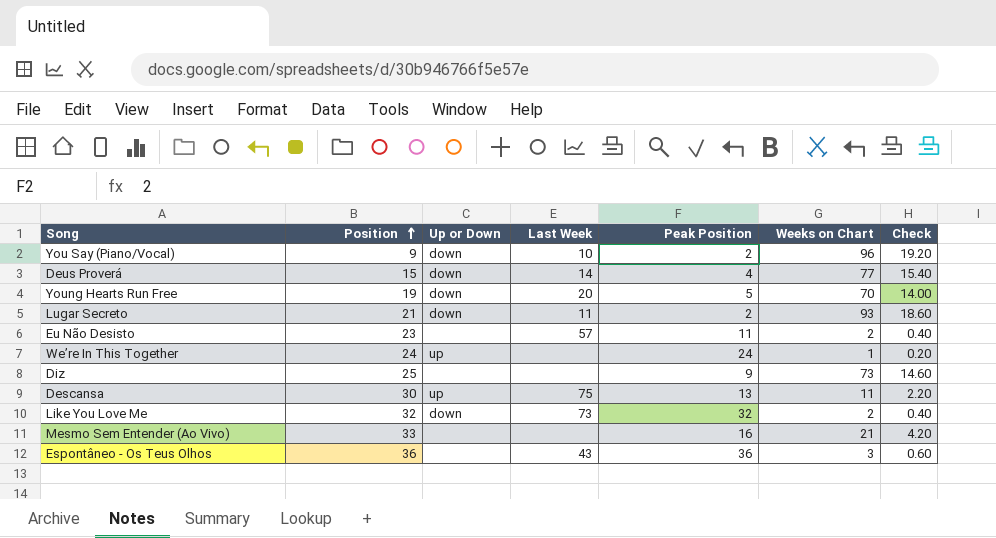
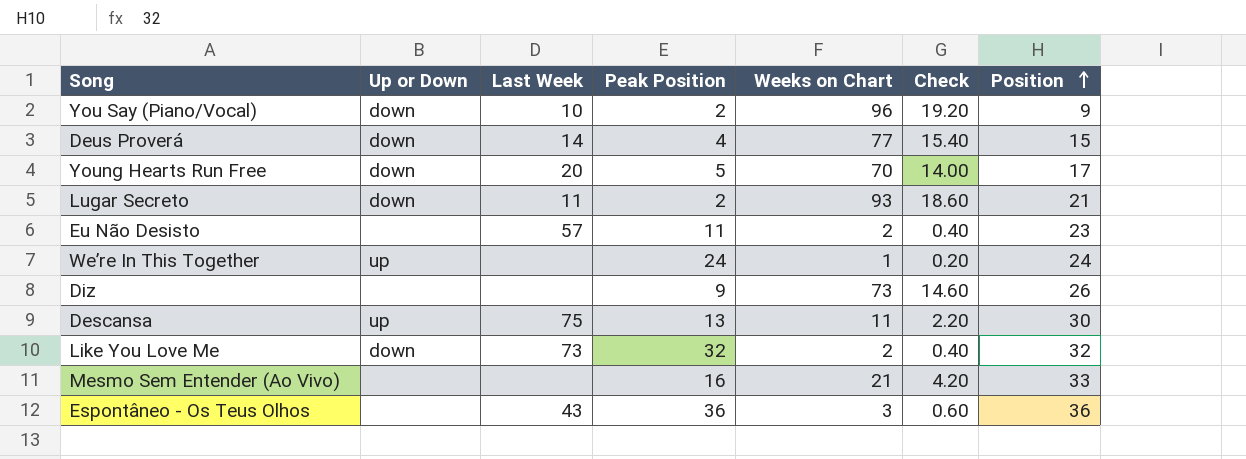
column Position | position: 2 -> 7
Young Hearts Run Free | Position: 19 -> 17
Diz | Position: 25 -> 26

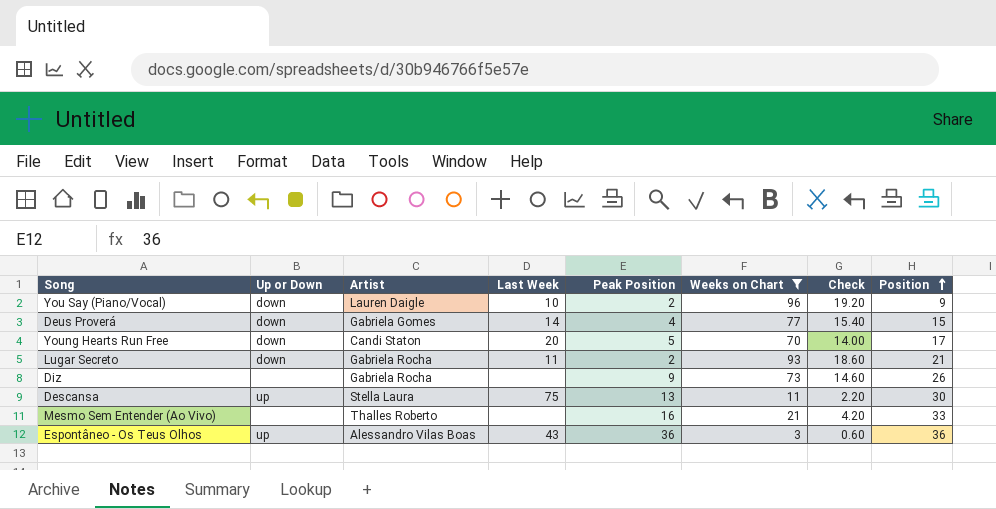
filter: none -> Weeks on Chart >= 3
column Artist | position: none -> 3
Espontâneo - Os Teus Olhos | Up or Down: none -> up

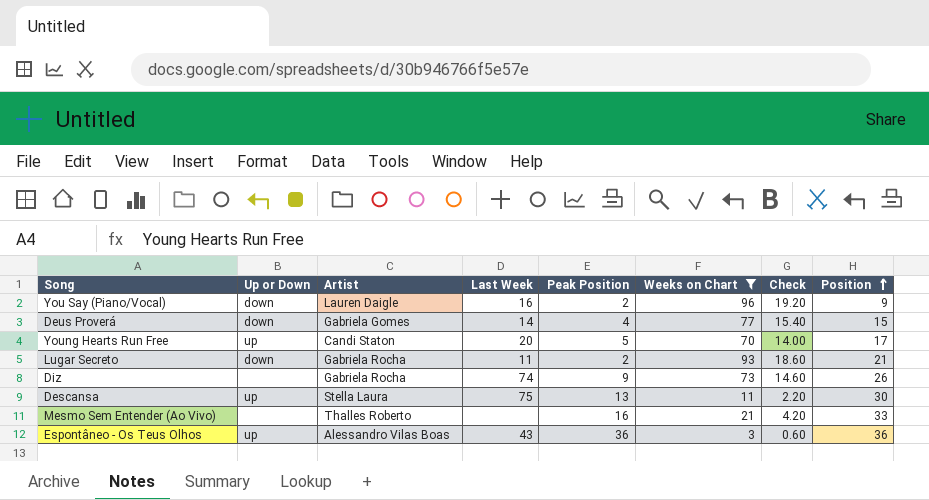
You Say (Piano/Vocal) | Last Week: 10 -> 16
Young Hearts Run Free | Up or Down: down -> up
Diz | Last Week: none -> 74

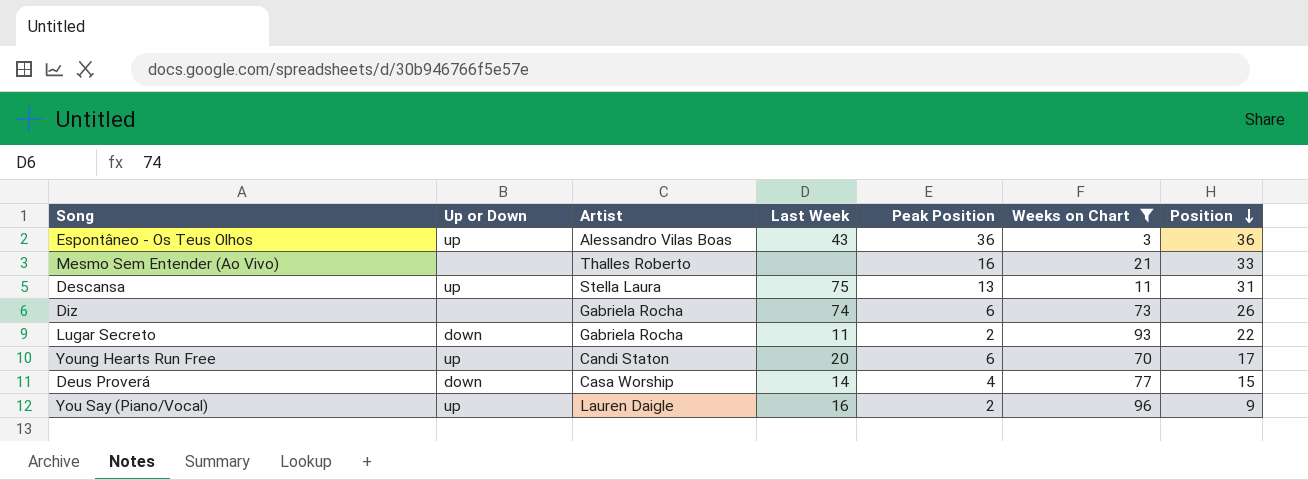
row order: Position ascending -> Position descending
column Check | formula: [Weeks on Chart] * 0.2 -> none
Descansa | Position: 30 -> 31
Diz | Peak Position: 9 -> 6
Lugar Secreto | Position: 21 -> 22
Young Hearts Run Free | Peak Position: 5 -> 6
Deus Proverá | Artist: Gabriela Gomes -> Casa Worship
You Say (Piano/Vocal) | Up or Down: down -> up

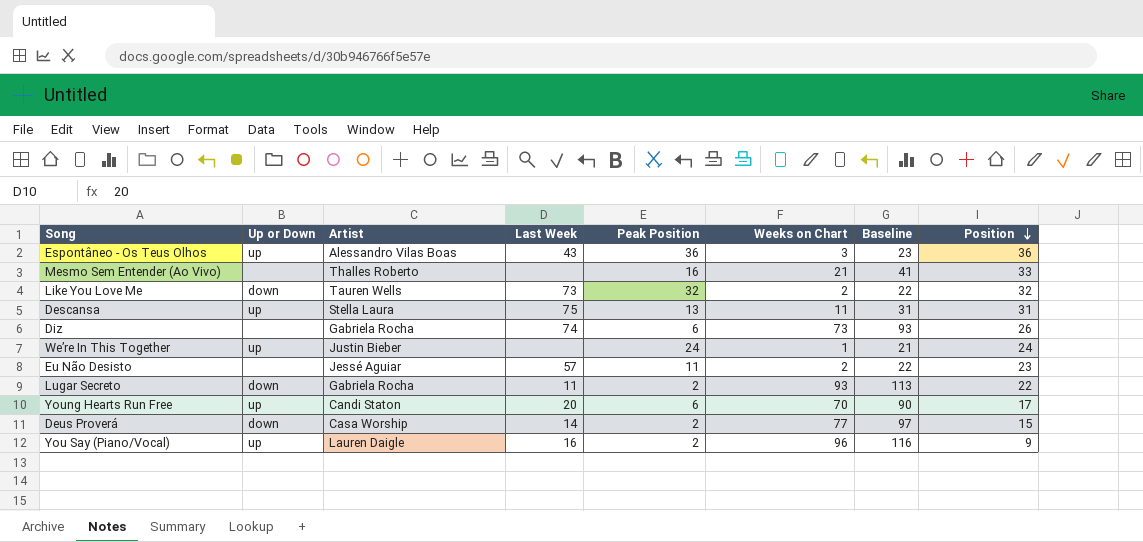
filter: Weeks on Chart >= 3 -> none
column Baseline | formula: none -> [Weeks on Chart] + 20
Deus Proverá | Peak Position: 4 -> 2

